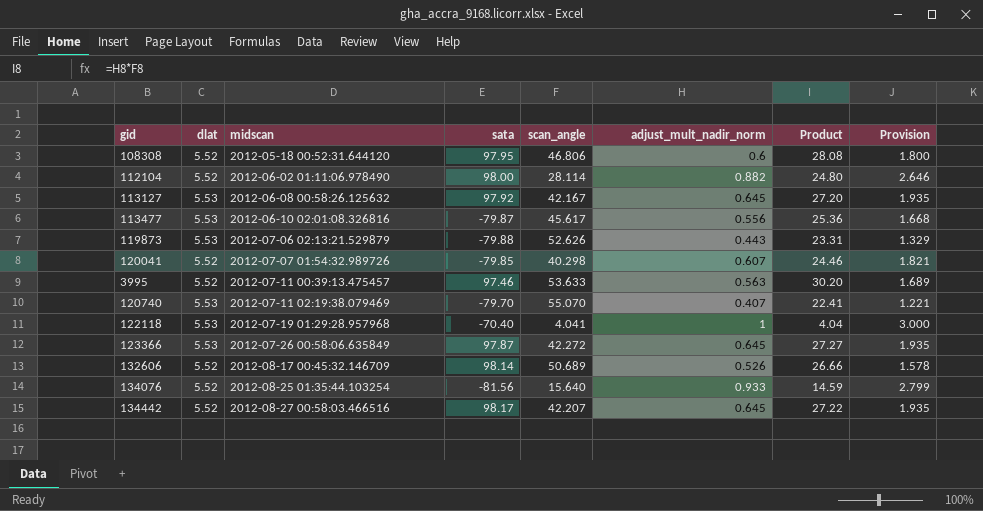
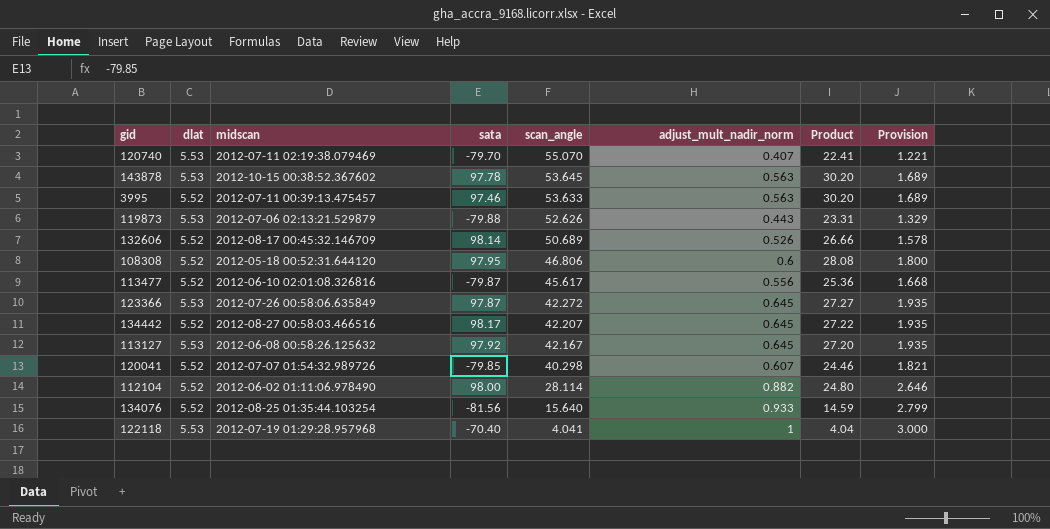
row order: midscan ascending -> scan_angle descending
row 143878: none -> 5.53 | 2012-10-15 00:38:52.367602 | 97.78 | 53.645 | 0.563 | 30.20 | 1.689
113477 | dlat: 5.53 -> 5.52

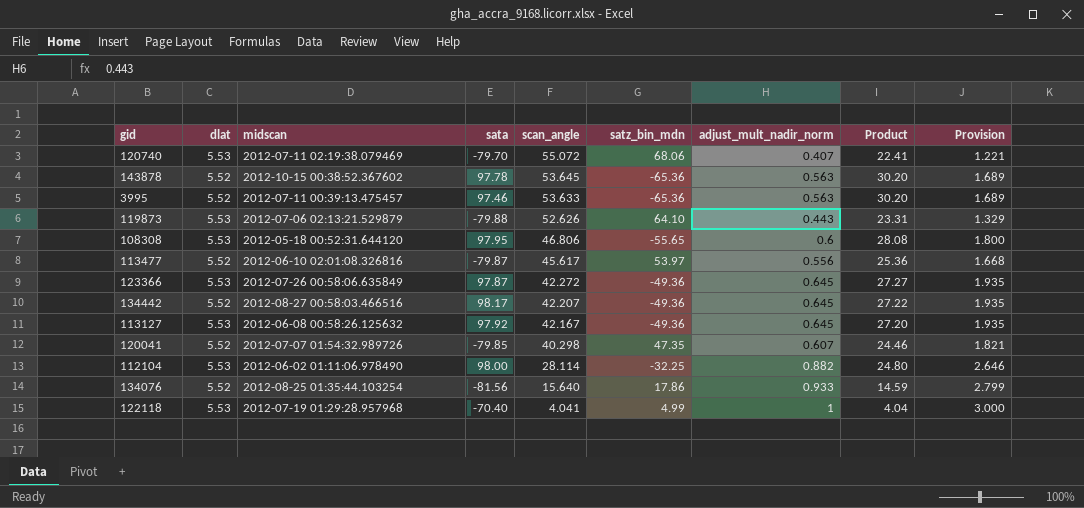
column satz_bin_mdn | position: none -> 6
row 132606: 5.52 | 2012-08-17 00:45:32.146709 | 98.14 | 50.689 | 0.526 | 26.66 | 1.578 -> none
120740 | scan_angle: 55.070 -> 55.072
143878 | dlat: 5.53 -> 5.52
108308 | dlat: 5.52 -> 5.53
112104 | dlat: 5.52 -> 5.53

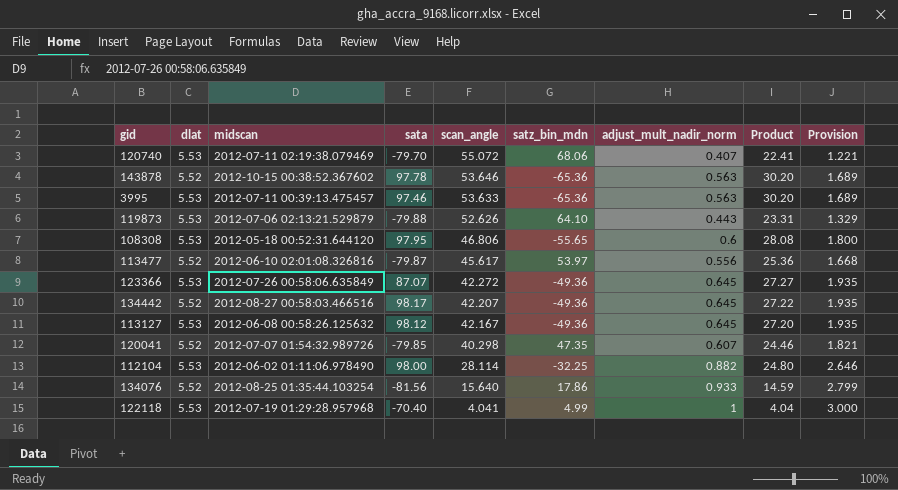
143878 | scan_angle: 53.645 -> 53.646
3995 | dlat: 5.52 -> 5.53
123366 | sata: 97.87 -> 87.07
113127 | sata: 97.92 -> 98.12

